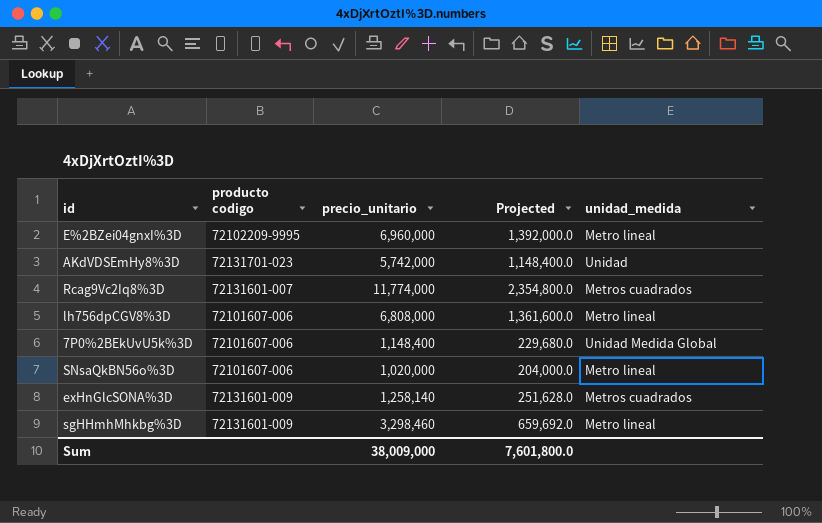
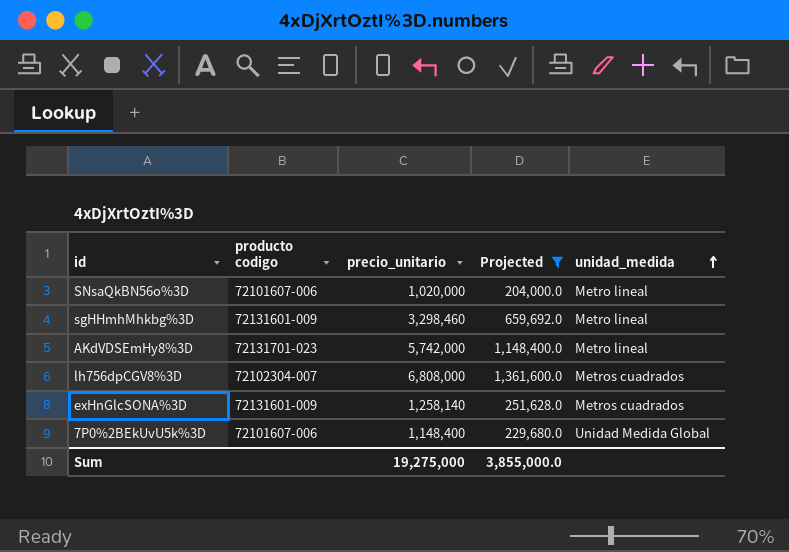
filter: none -> Projected <= 1,361,600.0
row order: none -> unidad_medida ascending
AKdVDSEmHy8%3D | unidad_medida: Unidad -> Metro lineal
lh756dpCGV8%3D | producto codigo: 72101607-006 -> 72102304-007
lh756dpCGV8%3D | unidad_medida: Metro lineal -> Metros cuadrados
Sum | precio_unitario: 38,009,000 -> 19,275,000
Sum | Projected: 7,601,800.0 -> 3,855,000.0

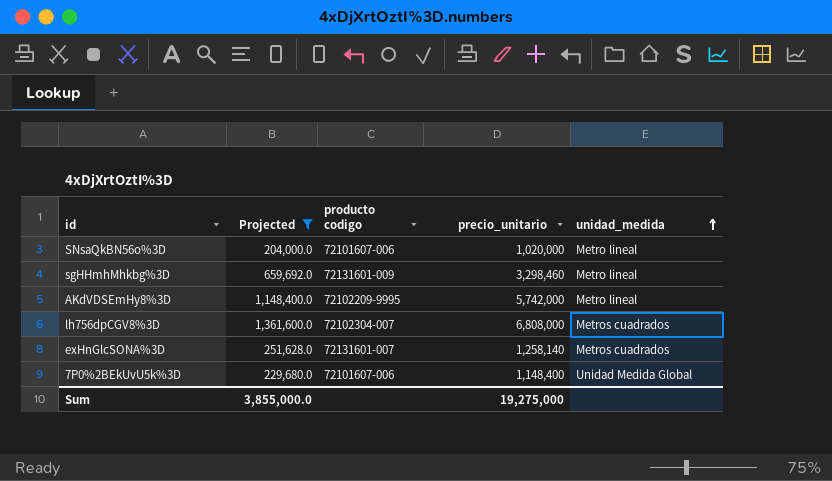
column Projected | position: 4 -> 2
AKdVDSEmHy8%3D | producto codigo: 72131701-023 -> 72102209-9995
exHnGlcSONA%3D | producto codigo: 72131601-009 -> 72131601-007

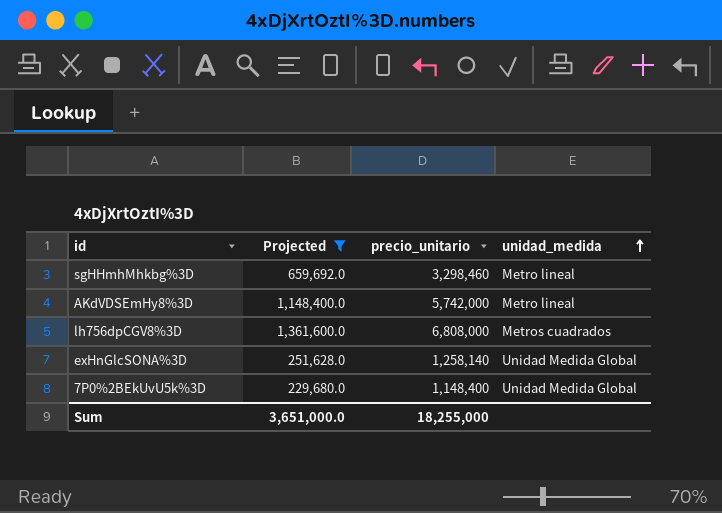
column producto codigo | position: 3 -> none
row SNsaQkBN56o%3D: 204,000.0 | 72101607-006 | 1,020,000 | Metro lineal -> none
exHnGlcSONA%3D | unidad_medida: Metros cuadrados -> Unidad Medida Global
Sum | Projected: 3,855,000.0 -> 3,651,000.0
Sum | precio_unitario: 19,275,000 -> 18,255,000

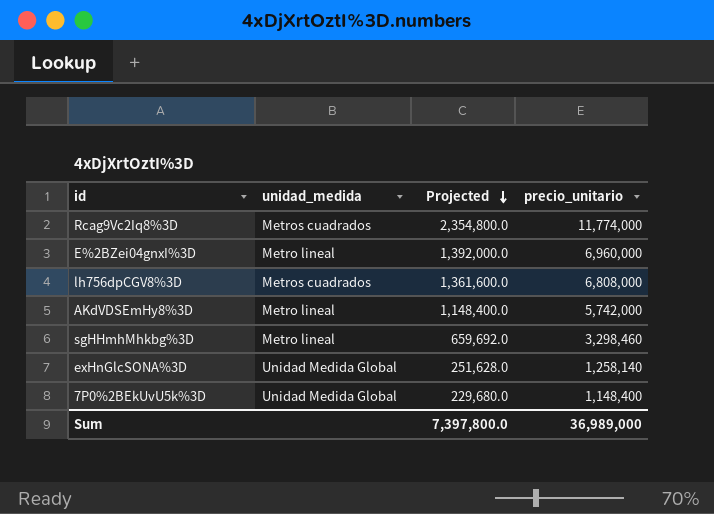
filter: Projected <= 1,361,600.0 -> none
row order: unidad_medida ascending -> Projected descending
column unidad_medida | position: 4 -> 2
Sum | Projected: 3,651,000.0 -> 7,397,800.0
Sum | precio_unitario: 18,255,000 -> 36,989,000

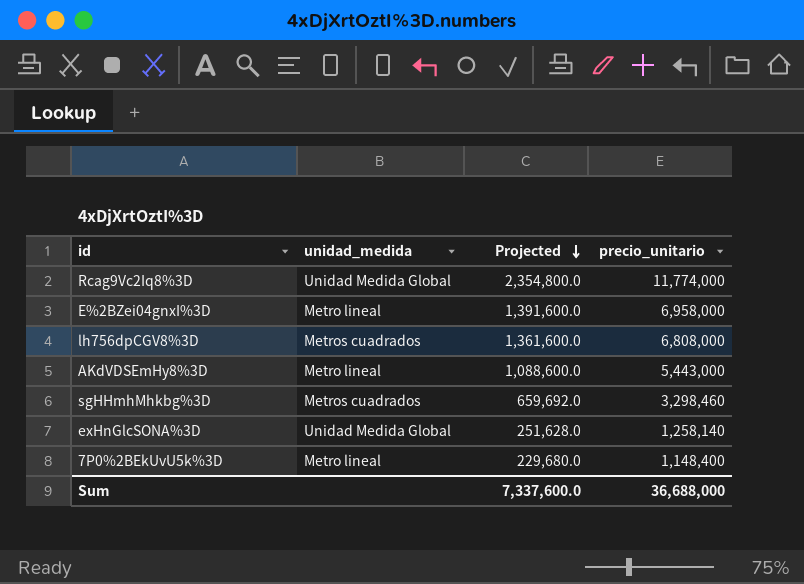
Rcag9Vc2Iq8%3D | unidad_medida: Metros cuadrados -> Unidad Medida Global
E%2BZei04gnxI%3D | Projected: 1,392,000.0 -> 1,391,600.0
E%2BZei04gnxI%3D | precio_unitario: 6,960,000 -> 6,958,000
AKdVDSEmHy8%3D | Projected: 1,148,400.0 -> 1,088,600.0
AKdVDSEmHy8%3D | precio_unitario: 5,742,000 -> 5,443,000
sgHHmhMhkbg%3D | unidad_medida: Metro lineal -> Metros cuadrados
7P0%2BEkUvU5k%3D | unidad_medida: Unidad Medida Global -> Metro lineal
Sum | Projected: 7,397,800.0 -> 7,337,600.0
Sum | precio_unitario: 36,989,000 -> 36,688,000

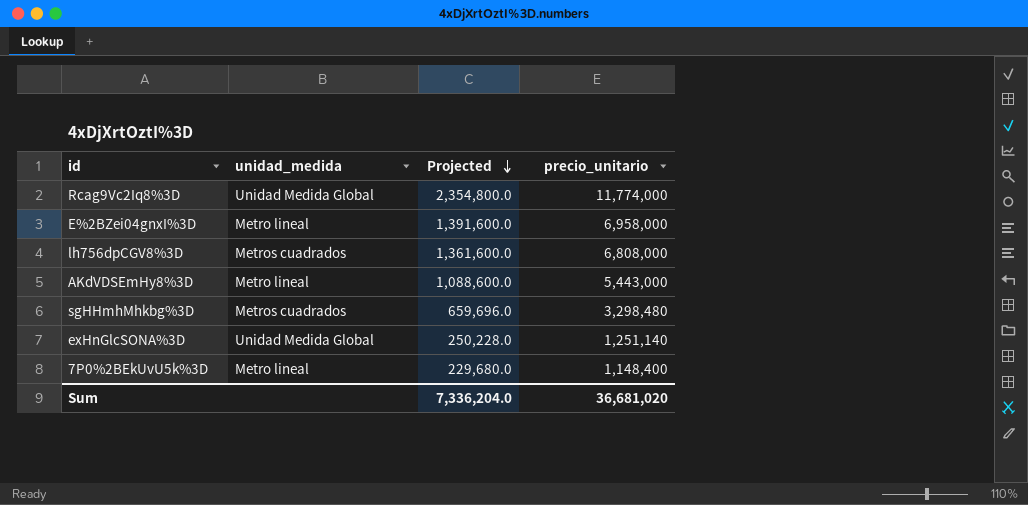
sgHHmhMhkbg%3D | Projected: 659,692.0 -> 659,696.0
sgHHmhMhkbg%3D | precio_unitario: 3,298,460 -> 3,298,480
exHnGlcSONA%3D | Projected: 251,628.0 -> 250,228.0
exHnGlcSONA%3D | precio_unitario: 1,258,140 -> 1,251,140
Sum | Projected: 7,337,600.0 -> 7,336,204.0
Sum | precio_unitario: 36,688,000 -> 36,681,020

